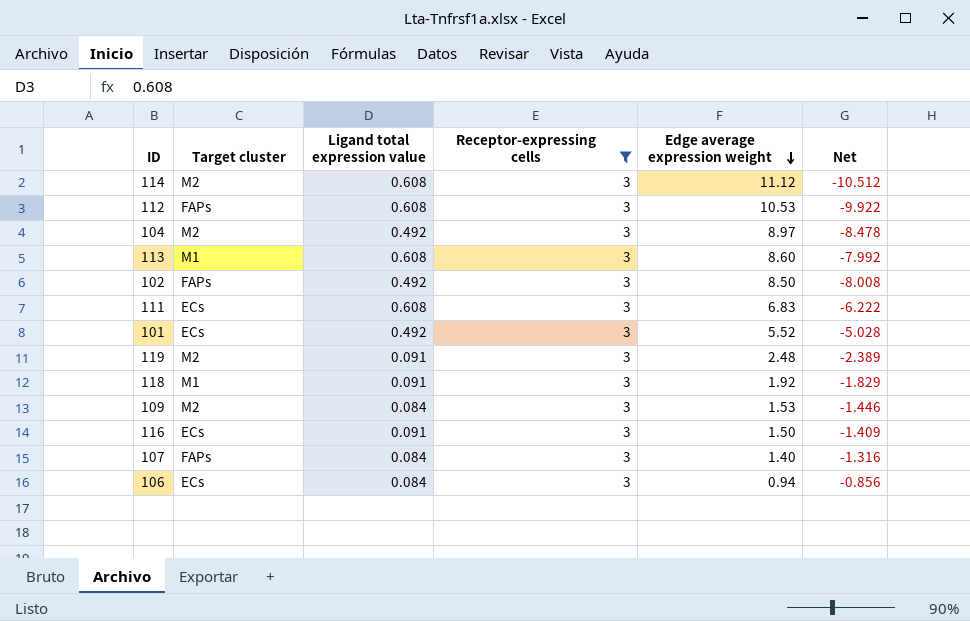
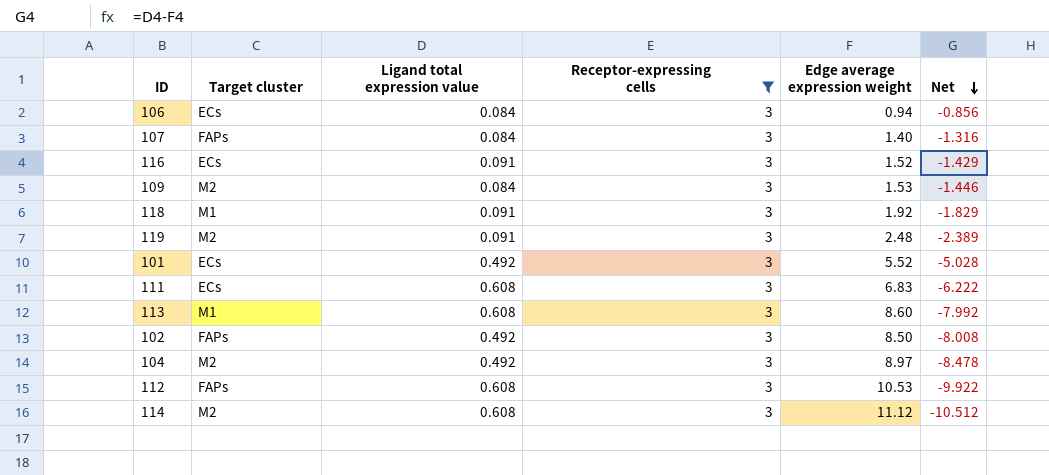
row order: Edge average expression weight descending -> Net descending
116 | Edge average expression weight: 1.50 -> 1.52
116 | Net: -1.409 -> -1.429

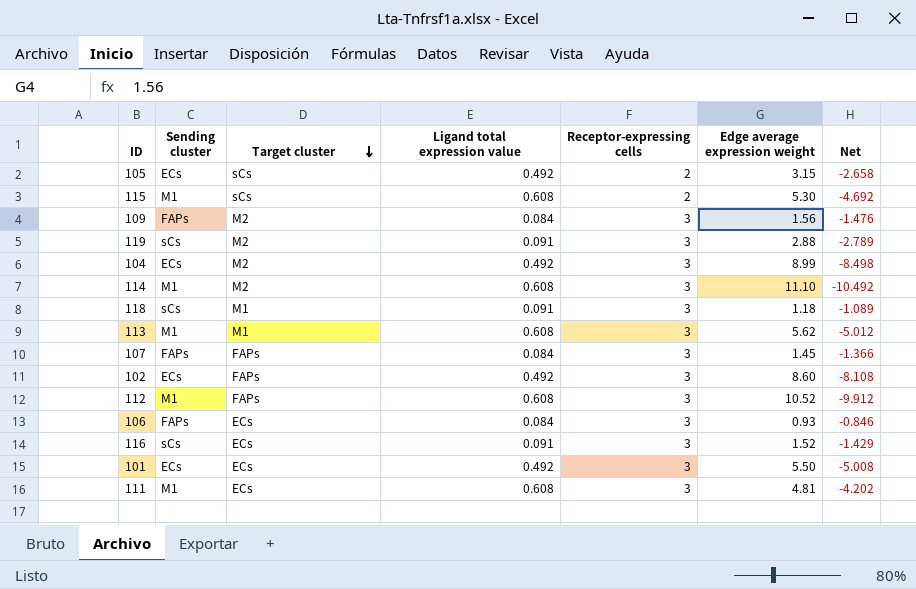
filter: Receptor-expressing cells = 3 -> none
row order: Net descending -> Target cluster descending
column Sending cluster | position: none -> 2
109 | Edge average expression weight: 1.53 -> 1.56
109 | Net: -1.446 -> -1.476
119 | Edge average expression weight: 2.48 -> 2.88
119 | Net: -2.389 -> -2.789
104 | Edge average expression weight: 8.97 -> 8.99
104 | Net: -8.478 -> -8.498
114 | Edge average expression weight: 11.12 -> 11.10
114 | Net: -10.512 -> -10.492
118 | Edge average expression weight: 1.92 -> 1.18
118 | Net: -1.829 -> -1.089
113 | Edge average expression weight: 8.60 -> 5.62
113 | Net: -7.992 -> -5.012
107 | Edge average expression weight: 1.40 -> 1.45
107 | Net: -1.316 -> -1.366
102 | Edge average expression weight: 8.50 -> 8.60
102 | Net: -8.008 -> -8.108
112 | Edge average expression weight: 10.53 -> 10.52
112 | Net: -9.922 -> -9.912
106 | Edge average expression weight: 0.94 -> 0.93
106 | Net: -0.856 -> -0.846
101 | Edge average expression weight: 5.52 -> 5.50
101 | Net: -5.028 -> -5.008
111 | Edge average expression weight: 6.83 -> 4.81
111 | Net: -6.222 -> -4.202

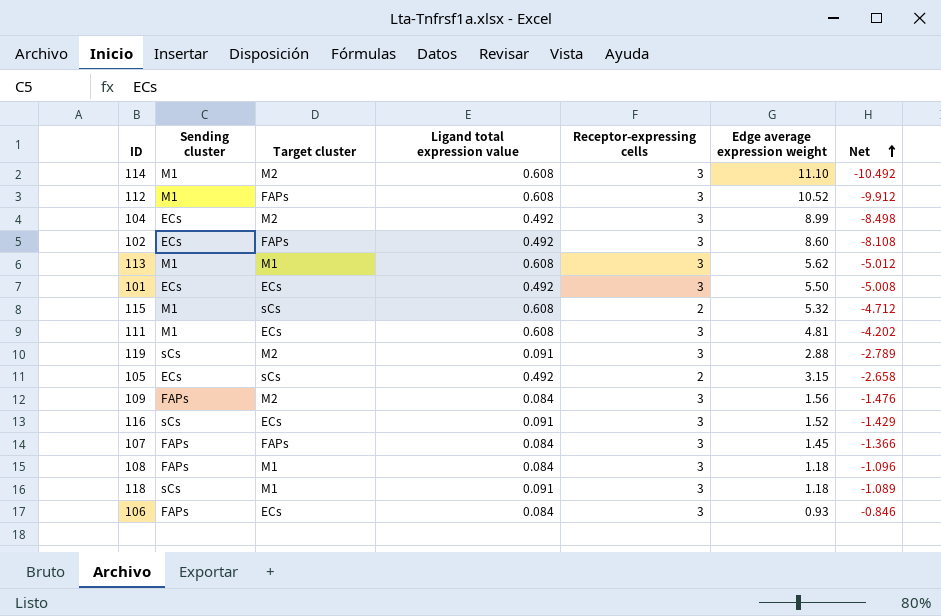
row order: Target cluster descending -> Net ascending
115 | Edge average expression weight: 5.30 -> 5.32
115 | Net: -4.692 -> -4.712
row 108: none -> FAPs | M1 | 0.084 | 3 | 1.18 | -1.096

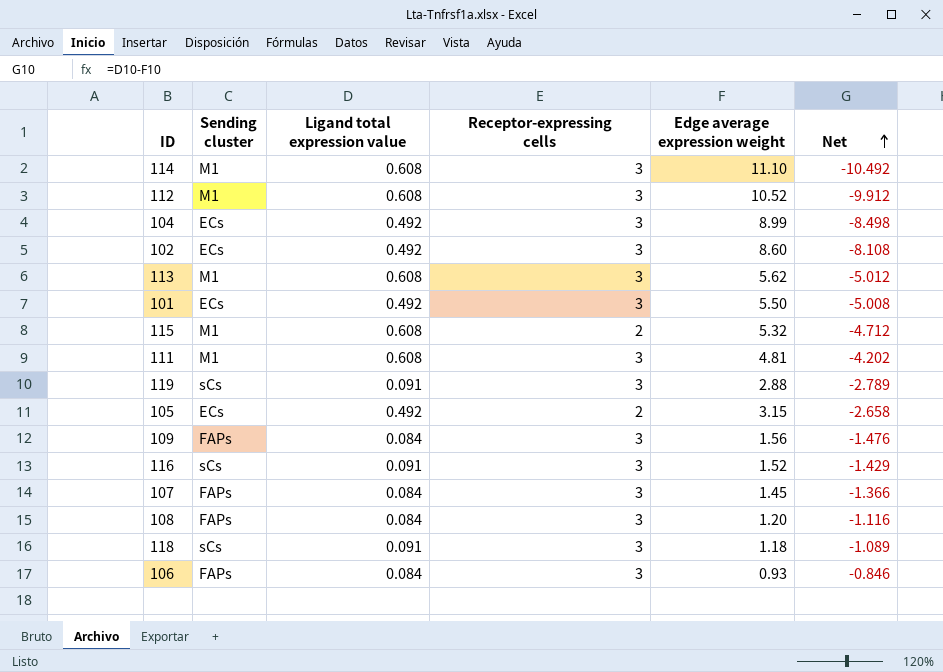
column Target cluster | position: 3 -> none
108 | Edge average expression weight: 1.18 -> 1.20
108 | Net: -1.096 -> -1.116

